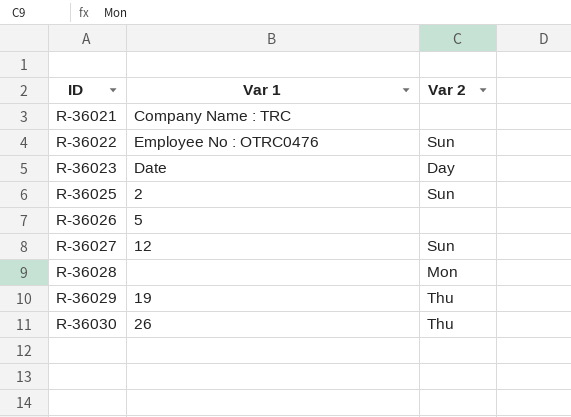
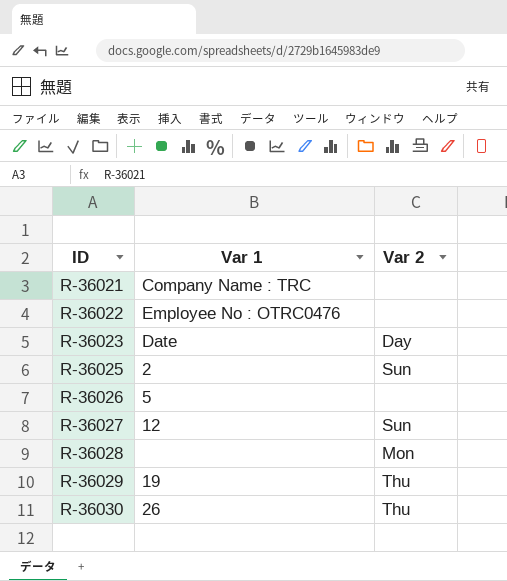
R-36022 | Var 2: Sun -> none

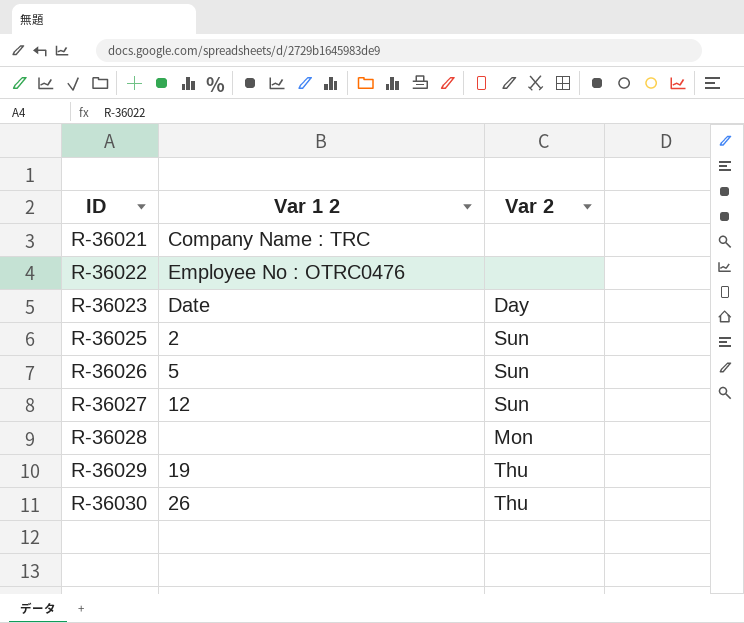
column name: Var 1 -> Var 1 2
R-36026 | Var 2: none -> Sun

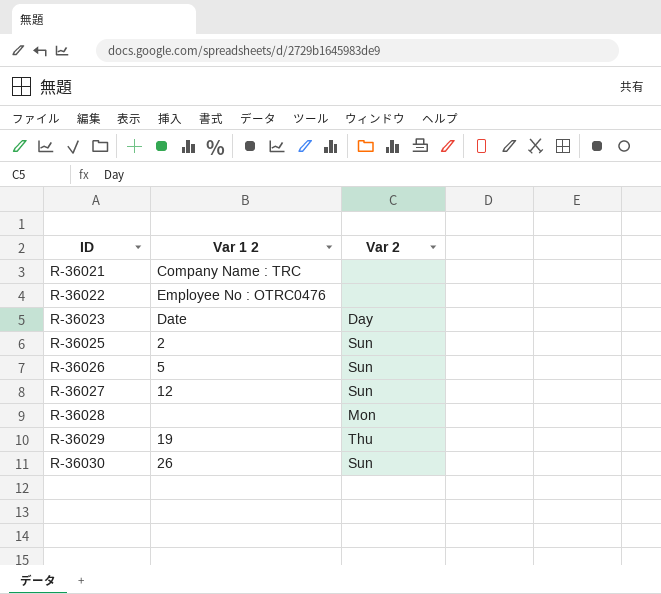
R-36030 | Var 2: Thu -> Sun

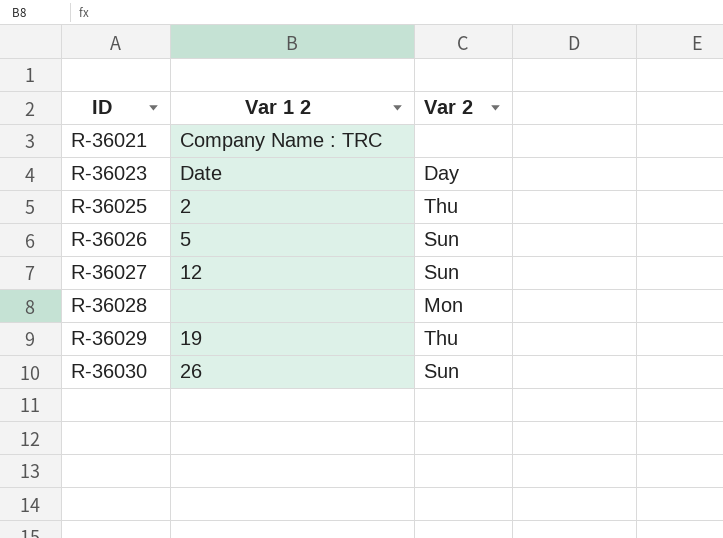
row R-36022: Employee No : OTRC0476 | none -> none
R-36025 | Var 2: Sun -> Thu

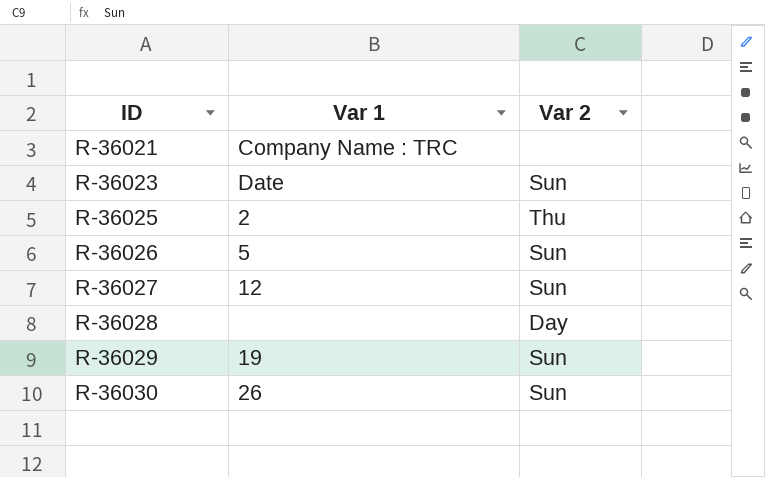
column name: Var 1 2 -> Var 1
R-36023 | Var 2: Day -> Sun
R-36028 | Var 2: Mon -> Day
R-36029 | Var 2: Thu -> Sun

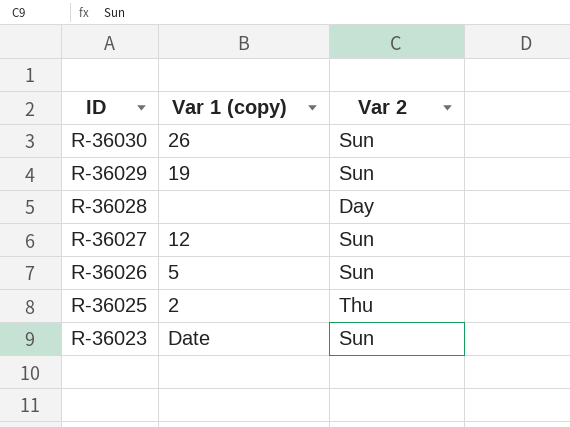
row order: ID ascending -> ID descending
column name: Var 1 -> Var 1 (copy)
row R-36021: Company Name : TRC | none -> none

